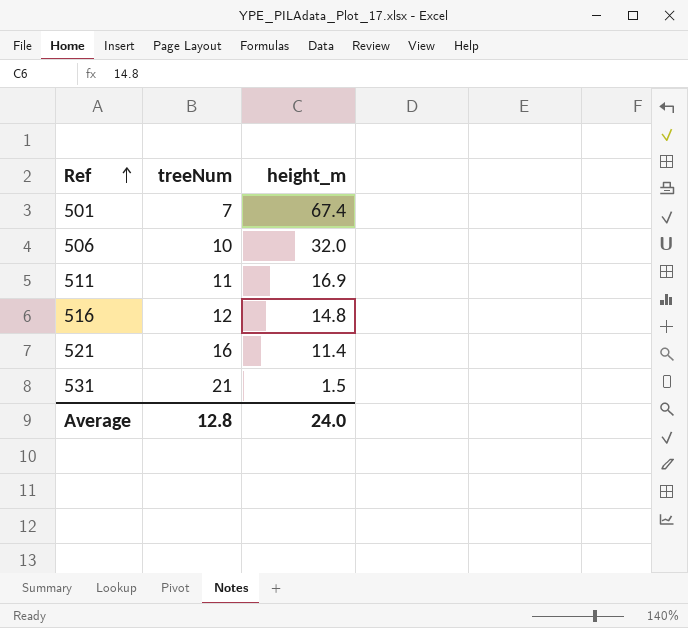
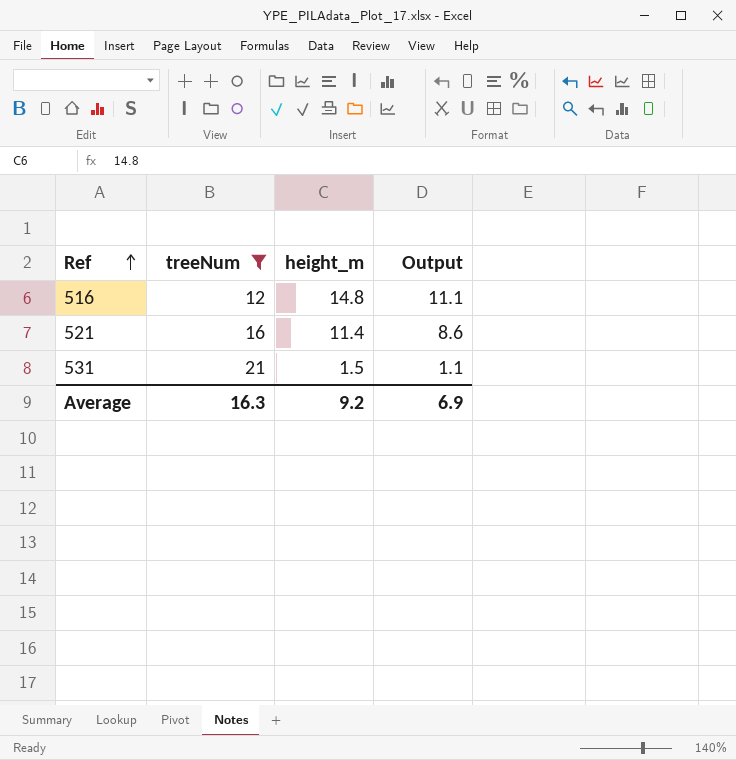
filter: none -> treeNum >= 12
column Output | formula: none -> [height_m] * 0.75
Average | treeNum: 12.8 -> 16.3
Average | height_m: 24.0 -> 9.2

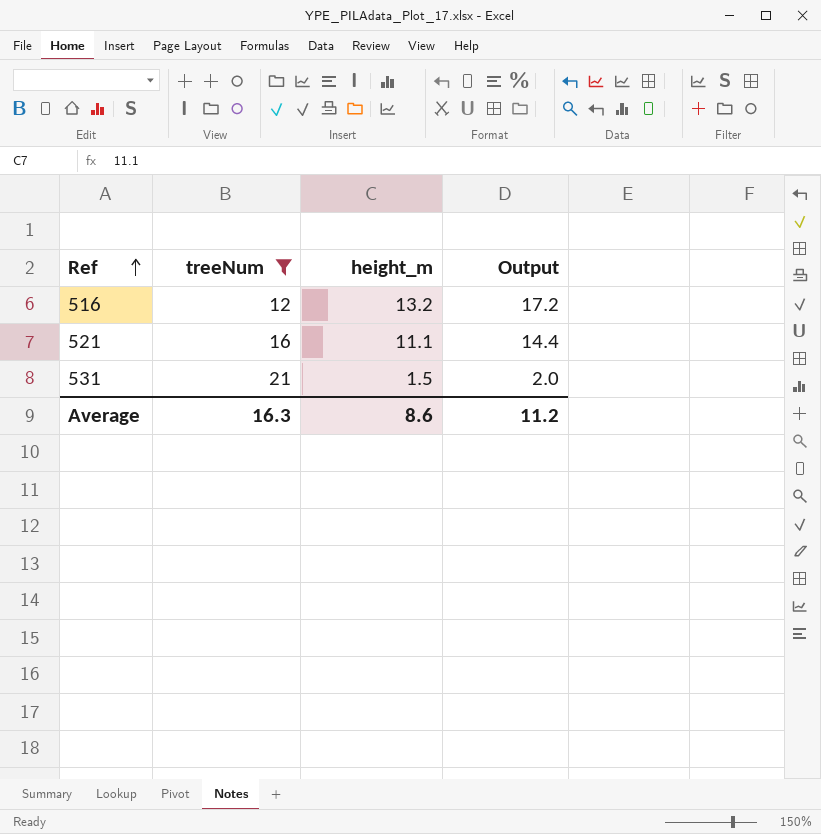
column Output | formula: [height_m] * 0.75 -> [height_m] * 1.3
516 | height_m: 14.8 -> 13.2
521 | height_m: 11.4 -> 11.1
Average | height_m: 9.2 -> 8.6
Average | Output: 6.9 -> 11.2

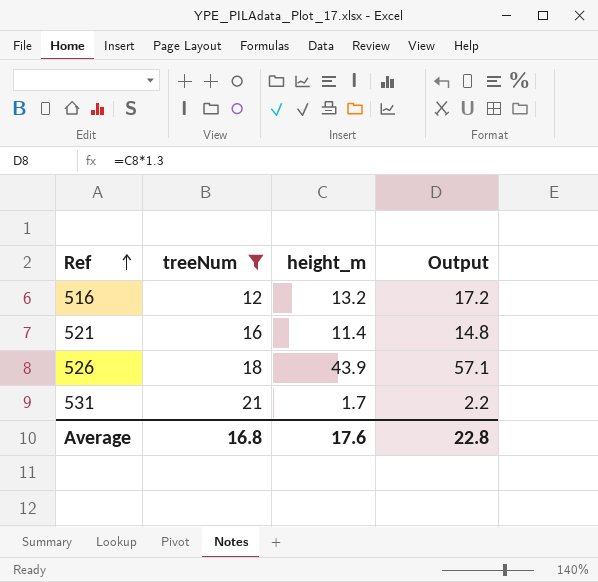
521 | height_m: 11.1 -> 11.4
521 | Output: 14.4 -> 14.8
row 526: none -> 18 | 43.9 | 57.1
531 | height_m: 1.5 -> 1.7
531 | Output: 2.0 -> 2.2
Average | treeNum: 16.3 -> 16.8
Average | height_m: 8.6 -> 17.6
Average | Output: 11.2 -> 22.8

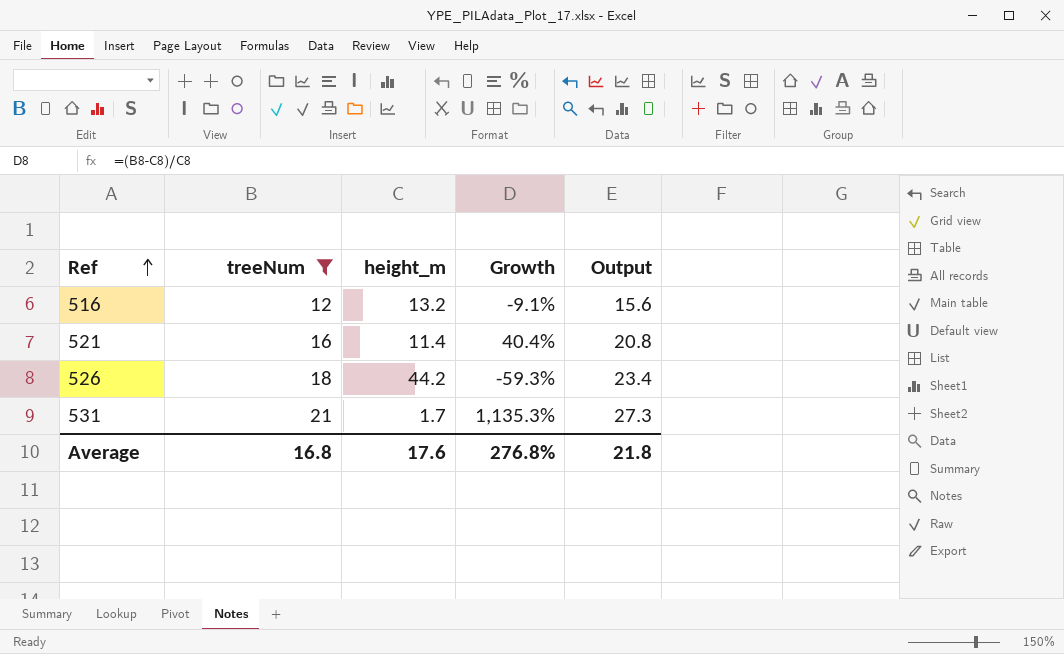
column Growth | formula: none -> ([treeNum] - [height_m]) / [height_m]
column Output | formula: [height_m] * 1.3 -> [treeNum] * 1.3
526 | height_m: 43.9 -> 44.2
Average | Output: 22.8 -> 21.8

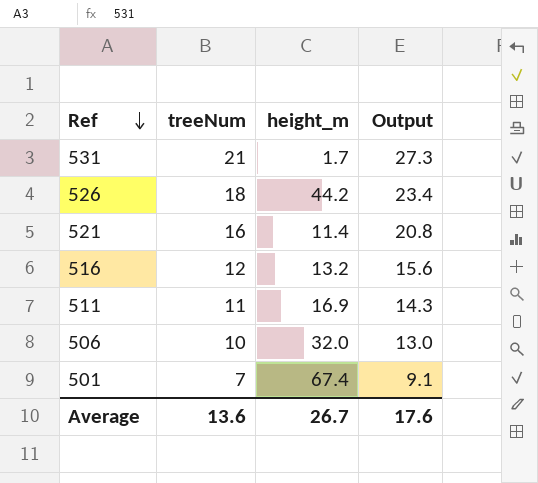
filter: treeNum >= 12 -> none
row order: Ref ascending -> Ref descending
column Growth | formula: ([treeNum] - [height_m]) / [height_m] -> none
Average | treeNum: 16.8 -> 13.6
Average | height_m: 17.6 -> 26.7
Average | Output: 21.8 -> 17.6

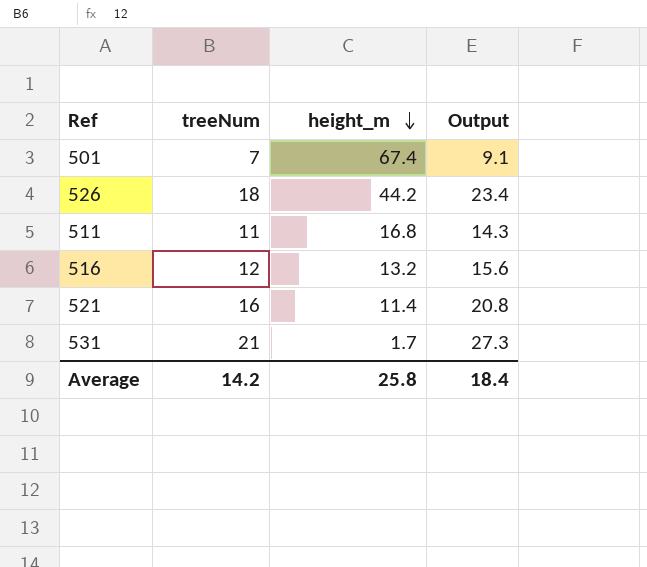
row order: Ref descending -> height_m descending
row 506: 10 | 32.0 | 13.0 -> none
511 | height_m: 16.9 -> 16.8
Average | treeNum: 13.6 -> 14.2
Average | height_m: 26.7 -> 25.8
Average | Output: 17.6 -> 18.4

